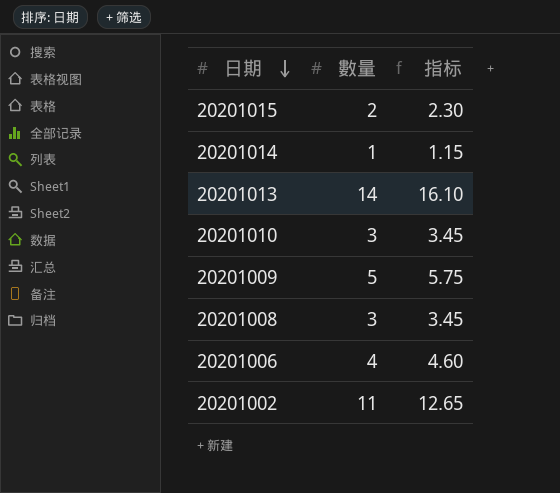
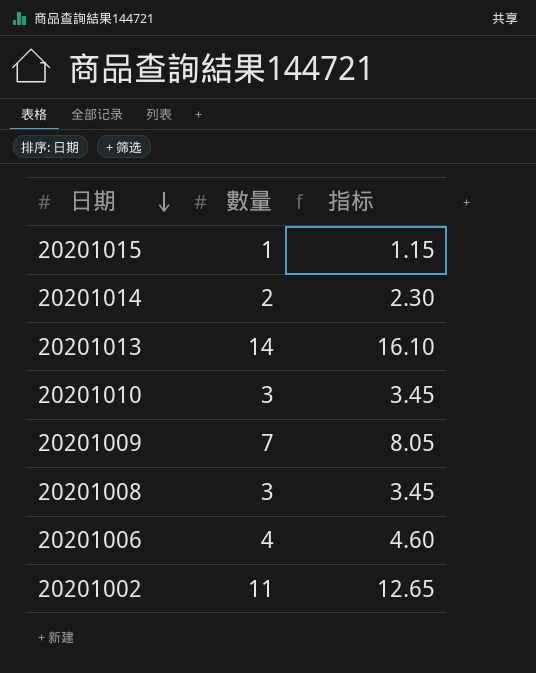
20201015 | 數量: 2 -> 1
20201015 | 指标: 2.30 -> 1.15
20201014 | 數量: 1 -> 2
20201014 | 指标: 1.15 -> 2.30
20201009 | 數量: 5 -> 7
20201009 | 指标: 5.75 -> 8.05

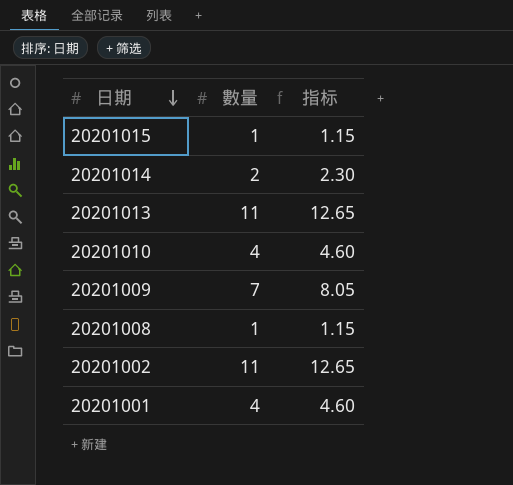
row 20201006: 4 | 4.60 -> none
20201013 | 數量: 14 -> 11
20201013 | 指标: 16.10 -> 12.65
20201010 | 數量: 3 -> 4
20201010 | 指标: 3.45 -> 4.60
20201008 | 數量: 3 -> 1
20201008 | 指标: 3.45 -> 1.15
row 20201001: none -> 4 | 4.60

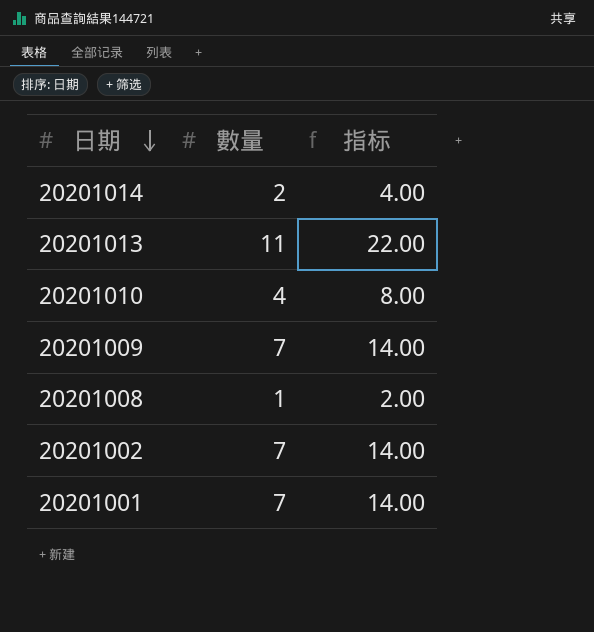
column 指标 | formula: [數量] * 1.15 -> [數量] * 2
row 20201015: 1 | 1.15 -> none
20201002 | 數量: 11 -> 7
20201001 | 數量: 4 -> 7

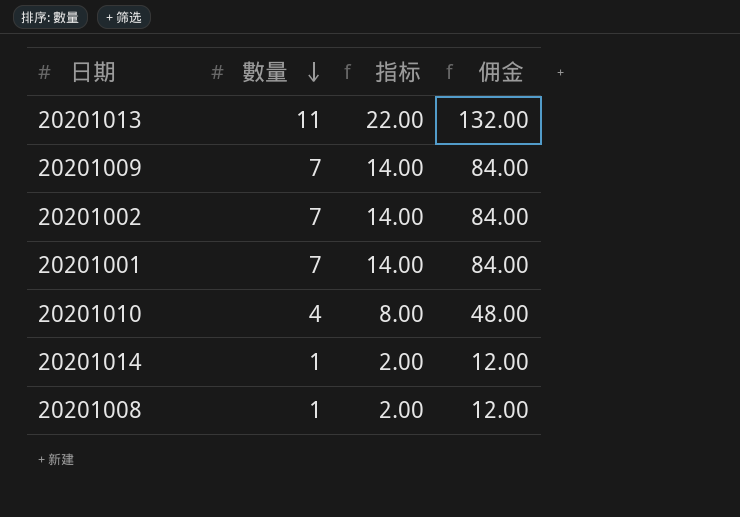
row order: 日期 descending -> 數量 descending
column 佣金 | formula: none -> [數量] * 12
20201014 | 數量: 2 -> 1
20201014 | 指标: 4.00 -> 2.00

